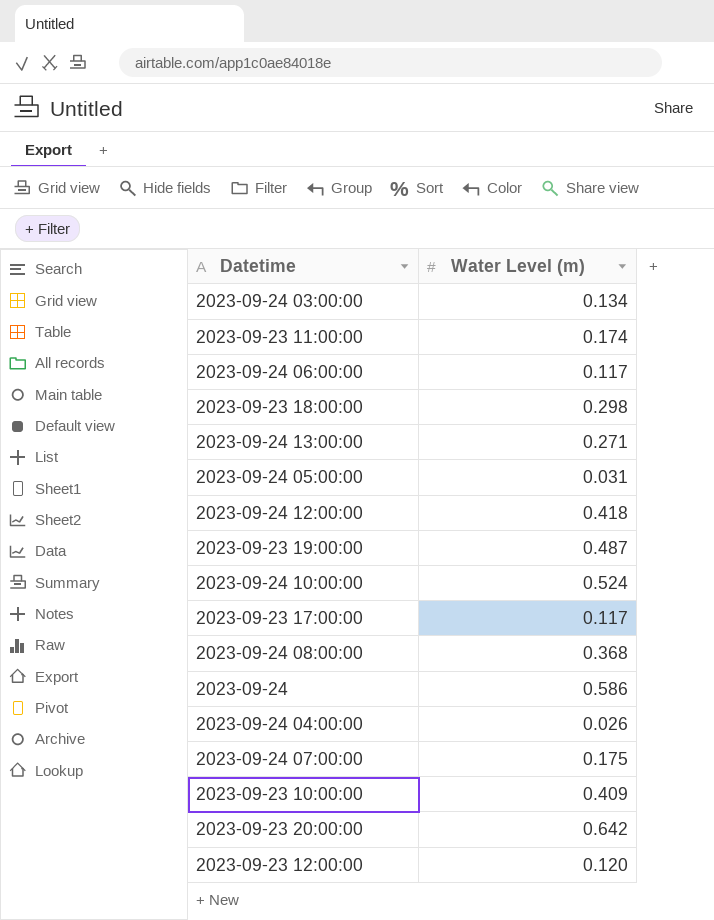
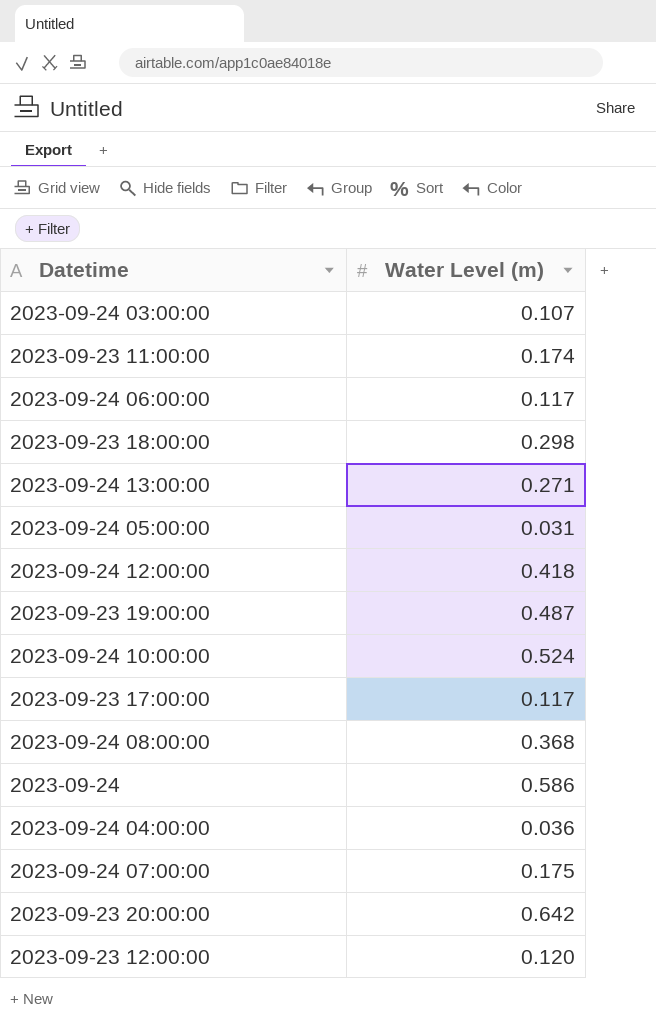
row 2023-09-23 10:00:00: 0.409 -> none
2023-09-24 03:00:00 | Water Level (m): 0.134 -> 0.107
2023-09-24 04:00:00 | Water Level (m): 0.026 -> 0.036

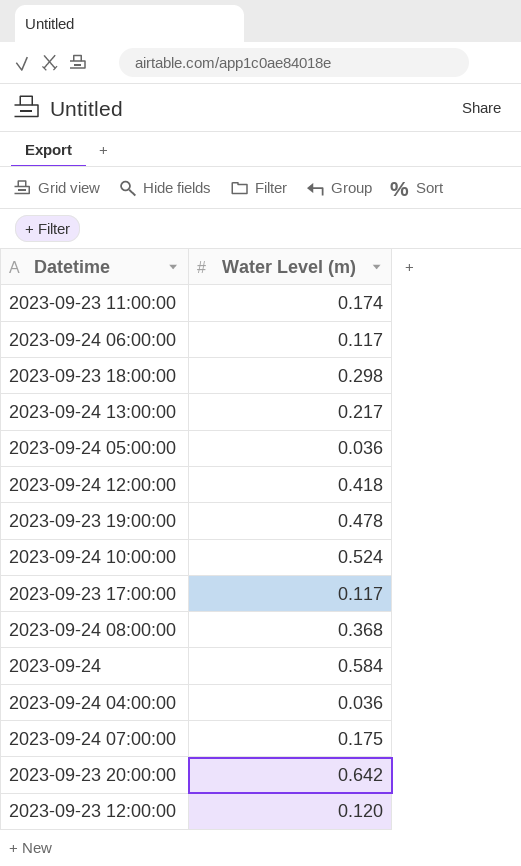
row 2023-09-24 03:00:00: 0.107 -> none
2023-09-24 13:00:00 | Water Level (m): 0.271 -> 0.217
2023-09-24 05:00:00 | Water Level (m): 0.031 -> 0.036
2023-09-23 19:00:00 | Water Level (m): 0.487 -> 0.478
2023-09-24 | Water Level (m): 0.586 -> 0.584

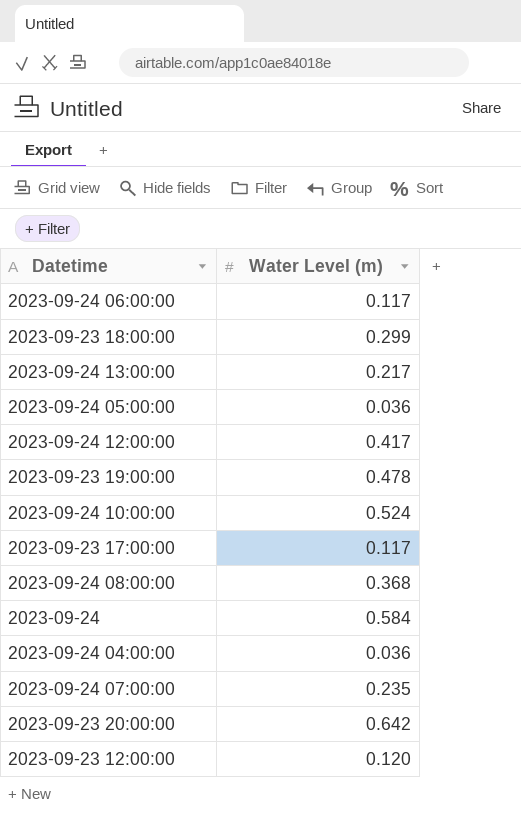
row 2023-09-23 11:00:00: 0.174 -> none
2023-09-23 18:00:00 | Water Level (m): 0.298 -> 0.299
2023-09-24 12:00:00 | Water Level (m): 0.418 -> 0.417
2023-09-24 07:00:00 | Water Level (m): 0.175 -> 0.235

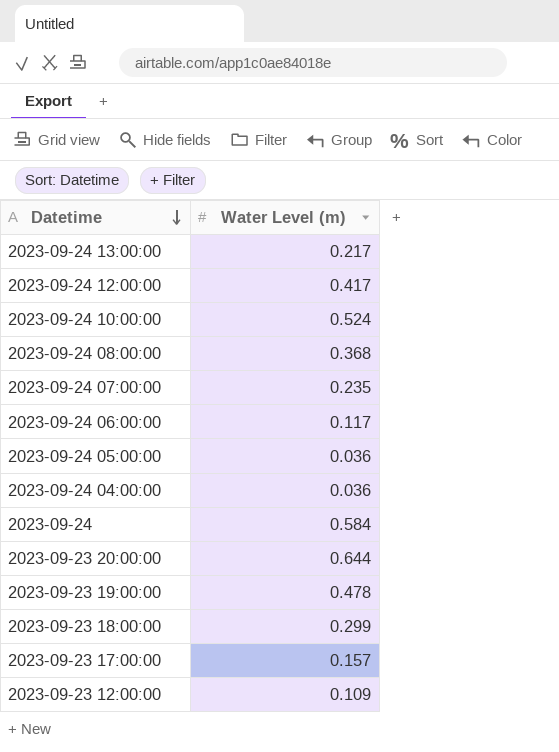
row order: none -> Datetime descending
2023-09-23 20:00:00 | Water Level (m): 0.642 -> 0.644
2023-09-23 17:00:00 | Water Level (m): 0.117 -> 0.157
2023-09-23 12:00:00 | Water Level (m): 0.120 -> 0.109

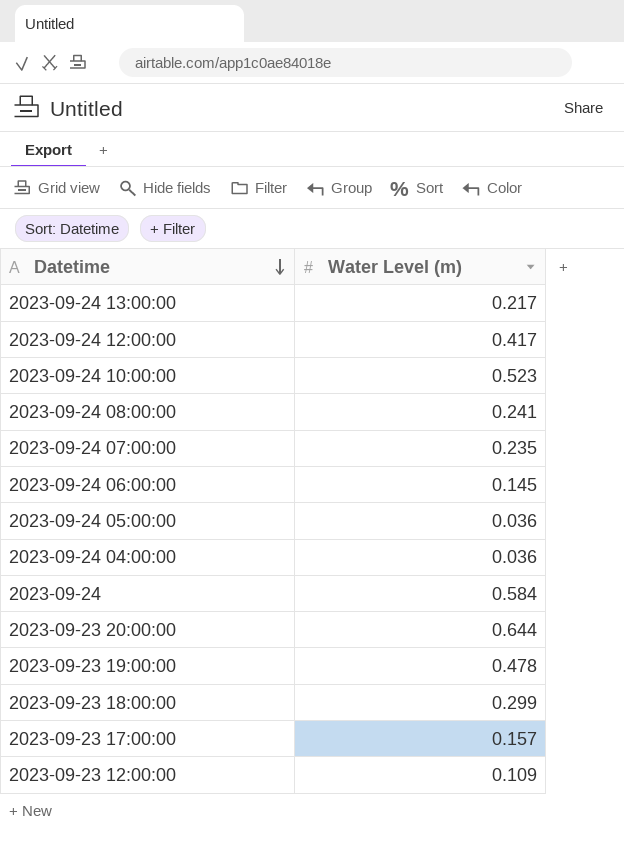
2023-09-24 10:00:00 | Water Level (m): 0.524 -> 0.523
2023-09-24 08:00:00 | Water Level (m): 0.368 -> 0.241
2023-09-24 06:00:00 | Water Level (m): 0.117 -> 0.145

